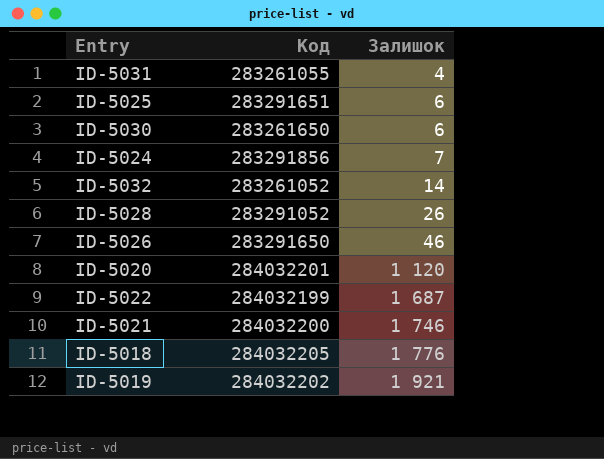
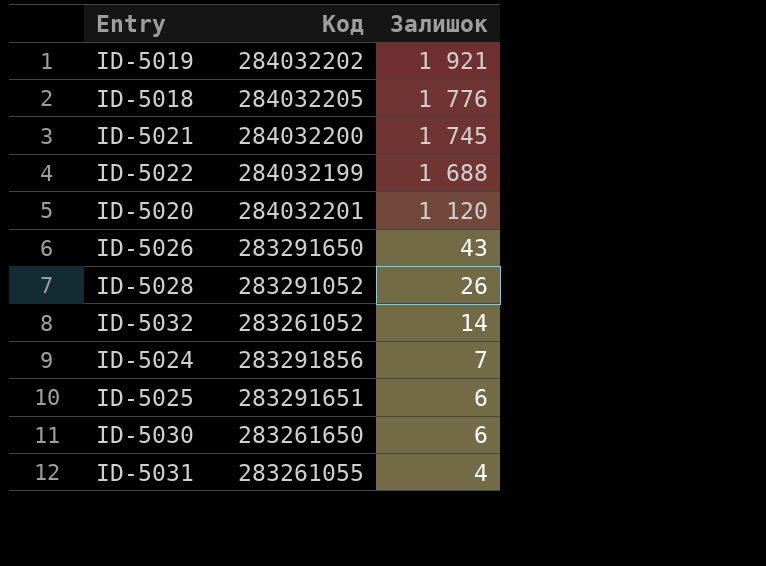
row order: Залишок ascending -> Залишок descending
ID-5021 | Залишок: 1 746 -> 1 745
ID-5022 | Залишок: 1 687 -> 1 688
ID-5026 | Залишок: 46 -> 43

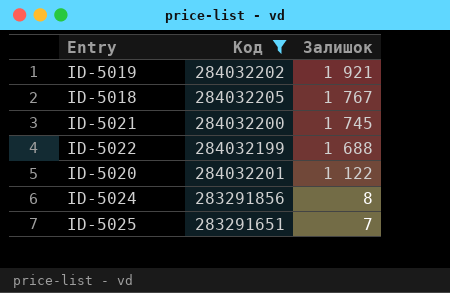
filter: none -> Код >= 283291651
ID-5018 | Залишок: 1 776 -> 1 767
ID-5020 | Залишок: 1 120 -> 1 122
ID-5024 | Залишок: 7 -> 8
ID-5025 | Залишок: 6 -> 7

